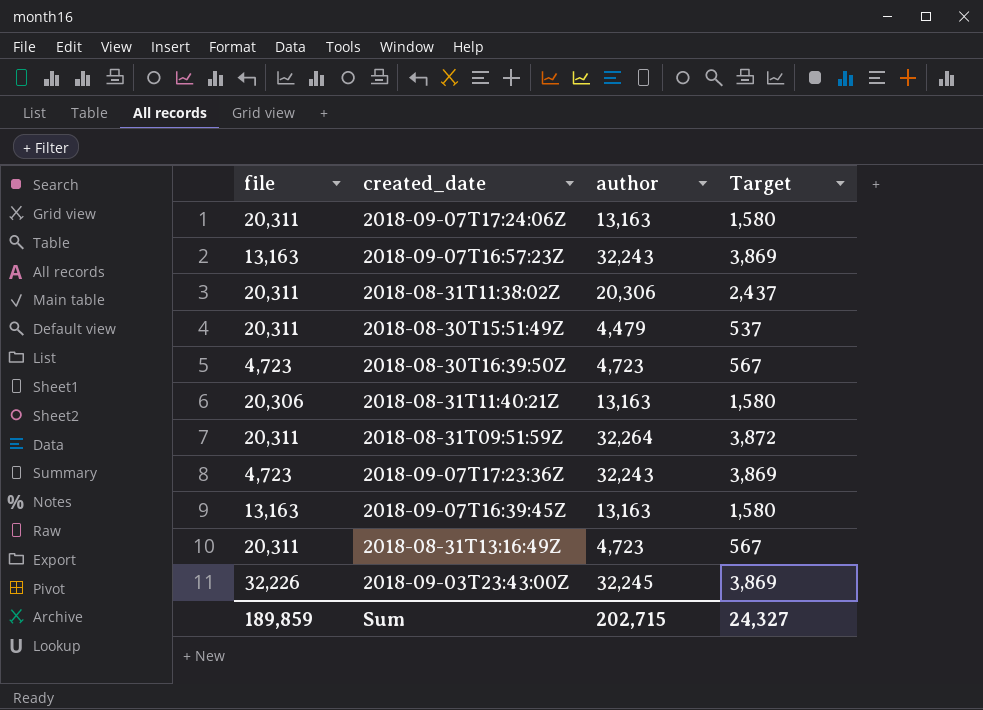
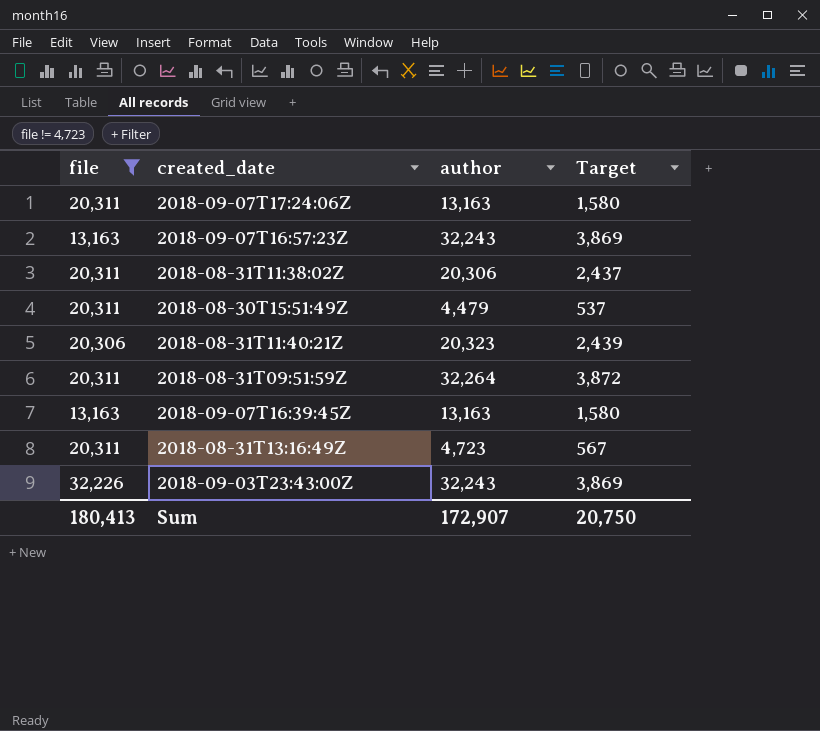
filter: none -> file != 4,723
2018-08-31T11:40:21Z | author: 13,163 -> 20,323
2018-08-31T11:40:21Z | Target: 1,580 -> 2,439
2018-09-03T23:43:00Z | author: 32,245 -> 32,243
Sum | file: 189,859 -> 180,413
Sum | author: 202,715 -> 172,907
Sum | Target: 24,327 -> 20,750

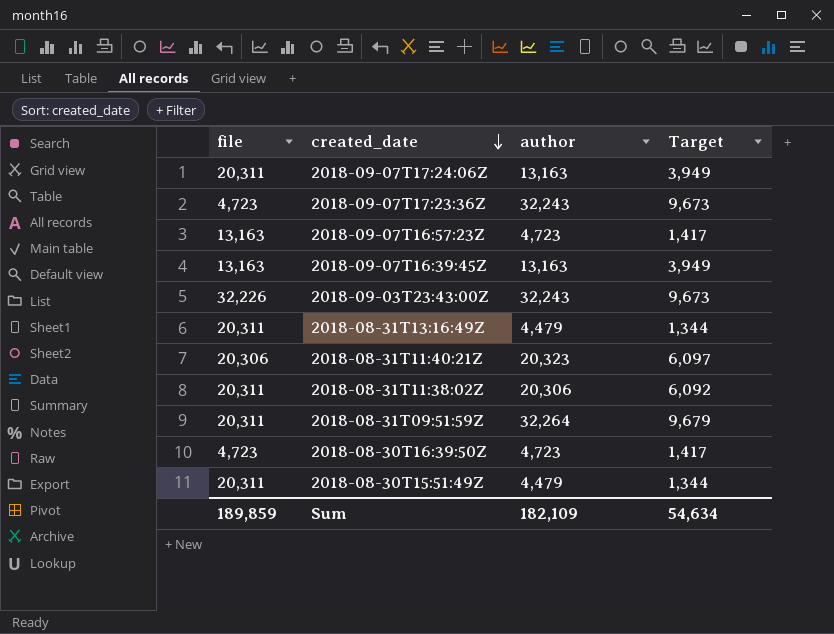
filter: file != 4,723 -> none
row order: none -> created_date descending
column Target | formula: [author] * 0.12 -> [author] * 0.3
2018-09-07T16:57:23Z | author: 32,243 -> 4,723
2018-08-31T13:16:49Z | author: 4,723 -> 4,479
Sum | file: 180,413 -> 189,859
Sum | author: 172,907 -> 182,109
Sum | Target: 20,750 -> 54,634

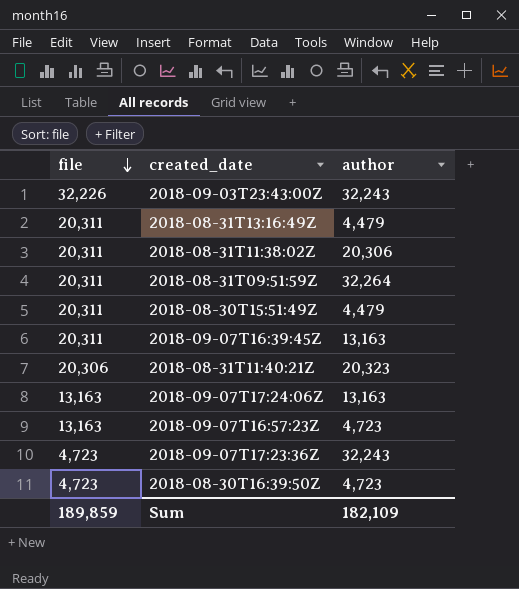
row order: created_date descending -> file descending
column Target | formula: [author] * 0.3 -> none
2018-09-07T16:39:45Z | file: 13,163 -> 20,311
2018-09-07T17:24:06Z | file: 20,311 -> 13,163

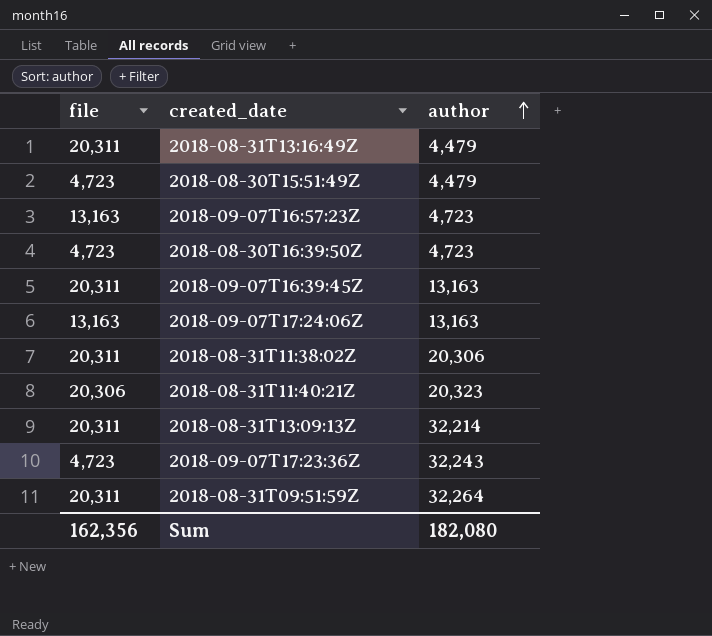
row order: file descending -> author ascending
row 2018-09-03T23:43:00Z: 32,226 | 32,243 -> none
2018-08-30T15:51:49Z | file: 20,311 -> 4,723
row 2018-08-31T13:09:13Z: none -> 20,311 | 32,214
Sum | file: 189,859 -> 162,356
Sum | author: 182,109 -> 182,080

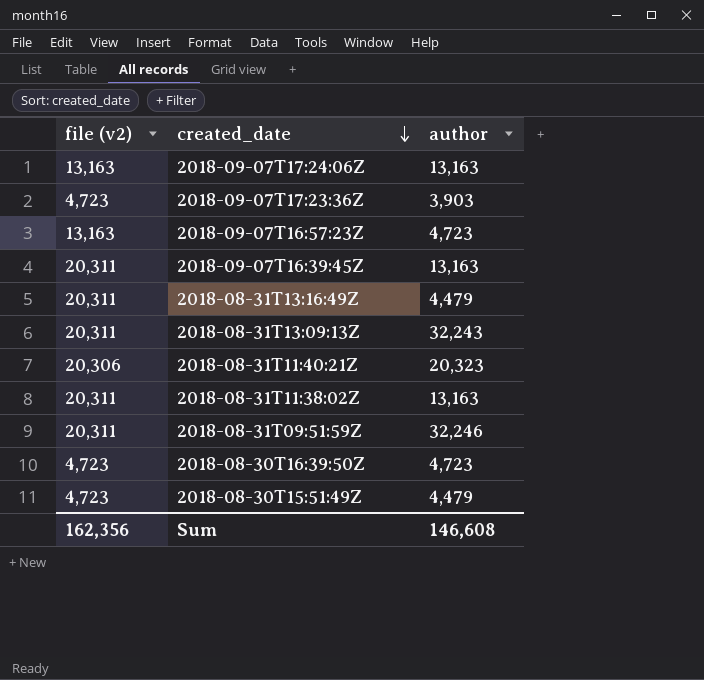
row order: author ascending -> created_date descending
column name: file -> file (v2)
2018-09-07T17:23:36Z | author: 32,243 -> 3,903
2018-08-31T13:09:13Z | author: 32,214 -> 32,243
2018-08-31T11:38:02Z | author: 20,306 -> 13,163
2018-08-31T09:51:59Z | author: 32,264 -> 32,246
Sum | author: 182,080 -> 146,608

